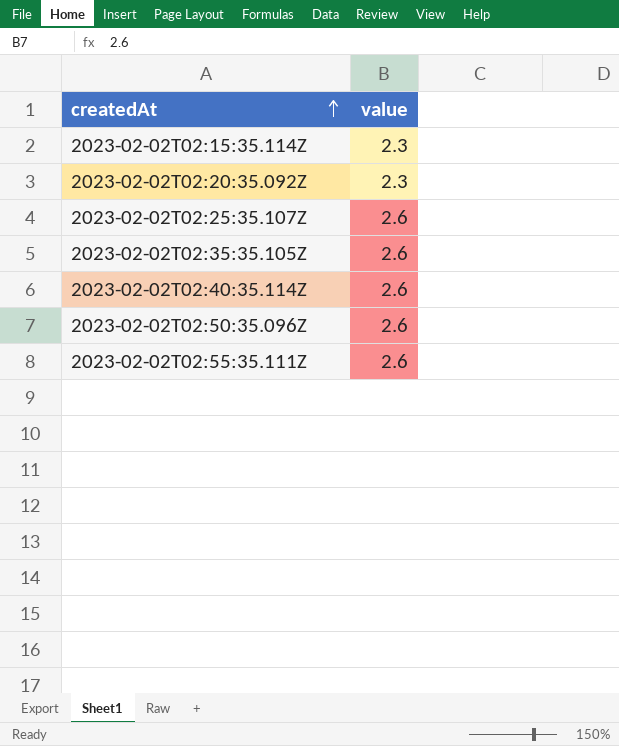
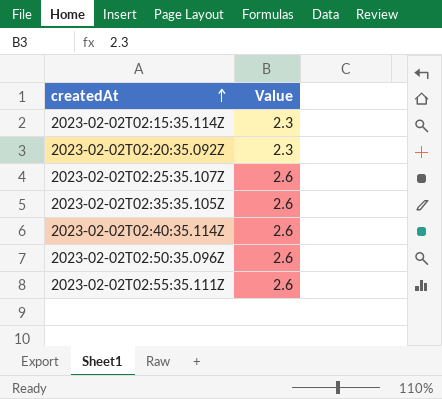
column name: value -> Value

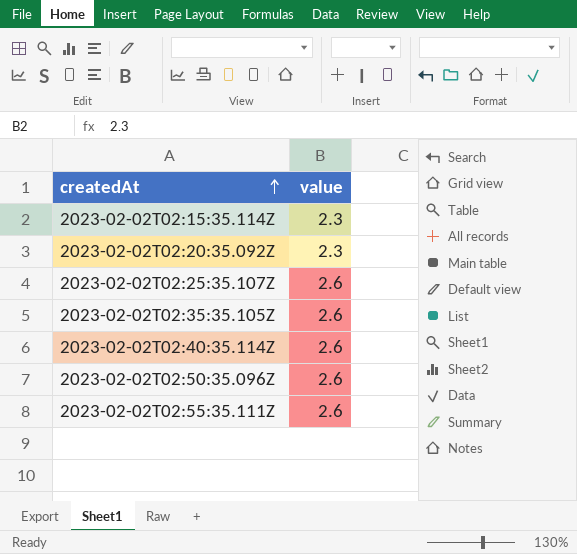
column name: Value -> value

